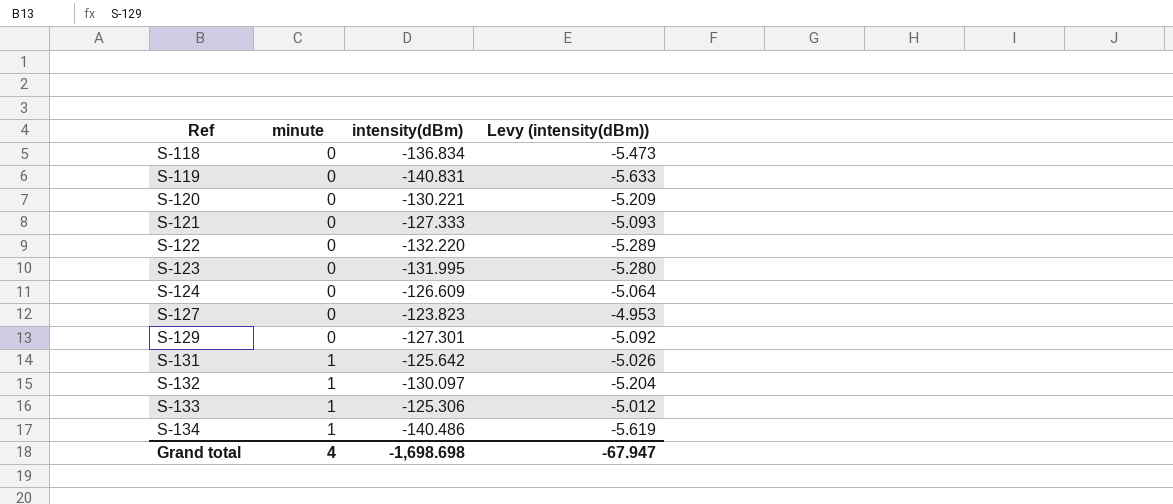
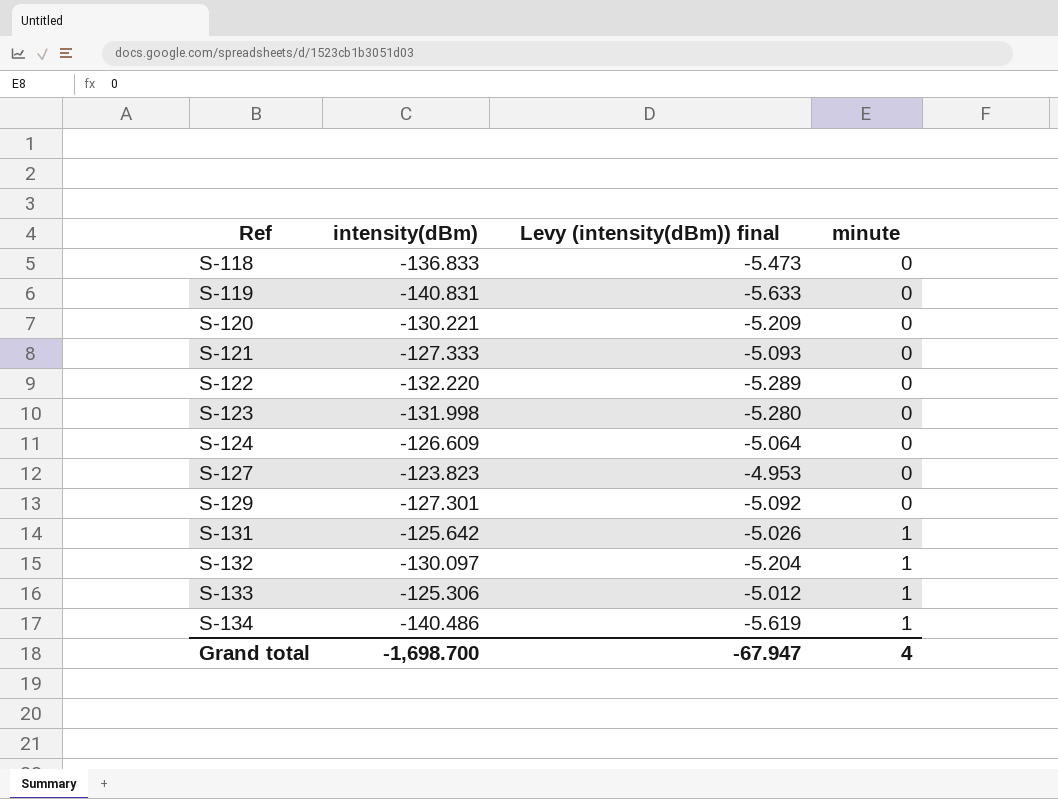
column name: Levy (intensity(dBm)) -> Levy (intensity(dBm)) final
column minute | position: 2 -> 4
S-118 | intensity(dBm): -136.834 -> -136.833
S-123 | intensity(dBm): -131.995 -> -131.998
Grand total | intensity(dBm): -1,698.698 -> -1,698.700

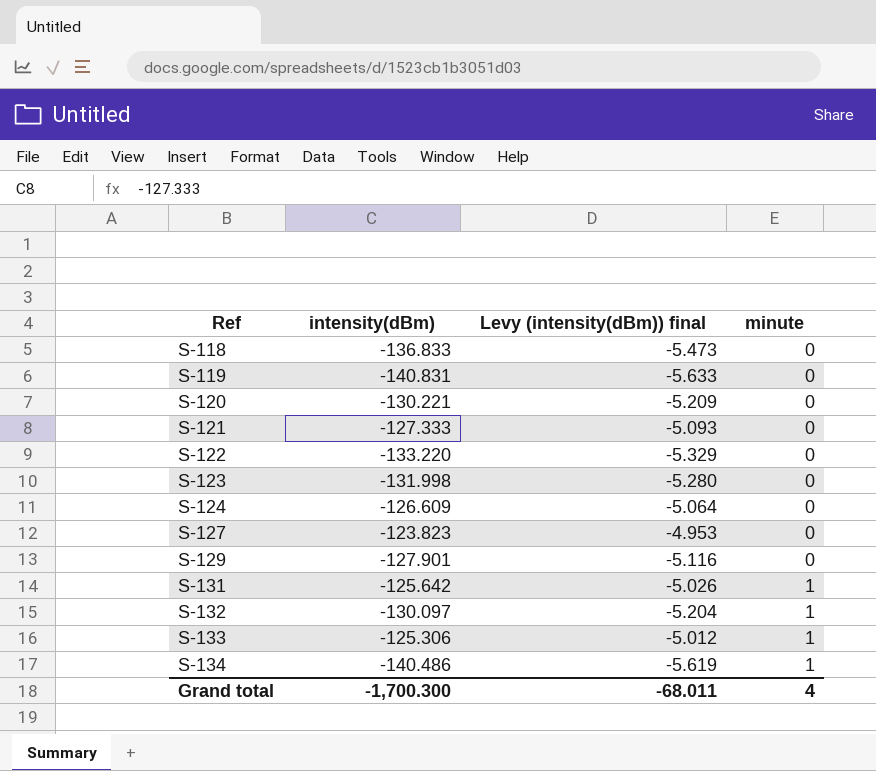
S-122 | intensity(dBm): -132.220 -> -133.220
S-122 | Levy (intensity(dBm)) final: -5.289 -> -5.329
S-129 | intensity(dBm): -127.301 -> -127.901
S-129 | Levy (intensity(dBm)) final: -5.092 -> -5.116
Grand total | intensity(dBm): -1,698.700 -> -1,700.300
Grand total | Levy (intensity(dBm)) final: -67.947 -> -68.011

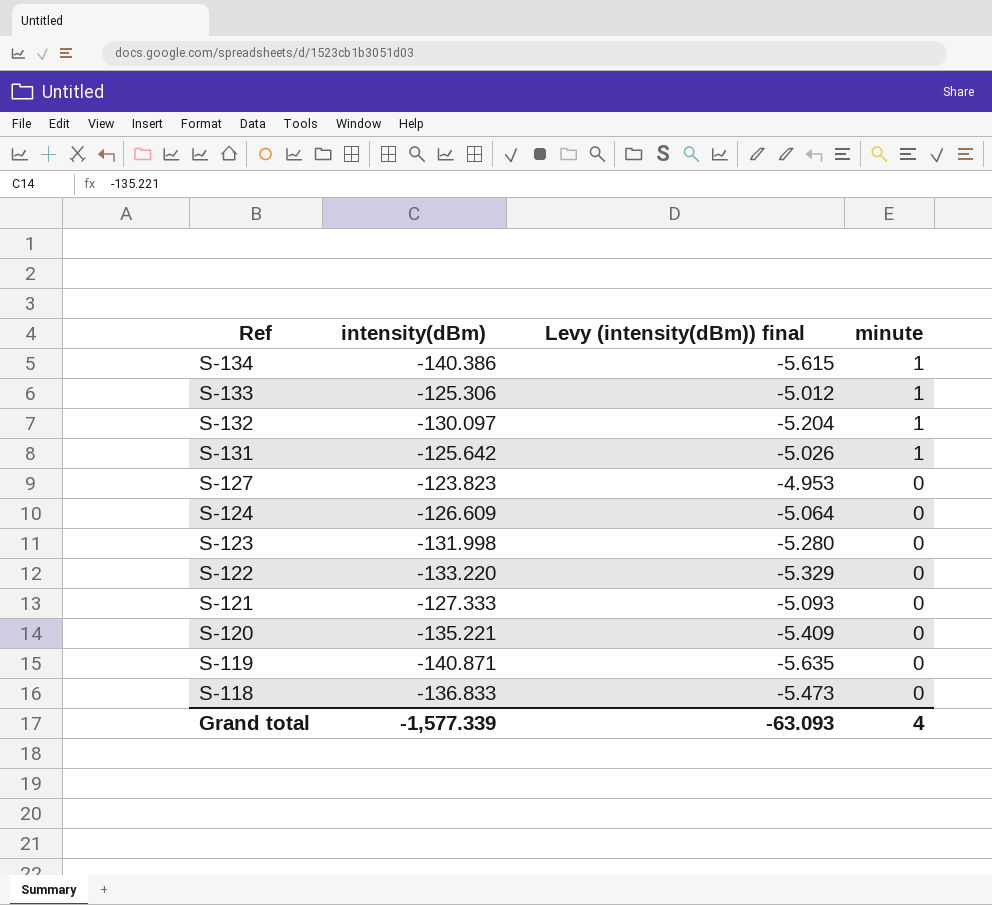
row order: Ref ascending -> Ref descending
row S-129: -127.901 | -5.116 | 0 -> none
S-134 | intensity(dBm): -140.486 -> -140.386
S-134 | Levy (intensity(dBm)) final: -5.619 -> -5.615
S-120 | intensity(dBm): -130.221 -> -135.221
S-120 | Levy (intensity(dBm)) final: -5.209 -> -5.409
S-119 | intensity(dBm): -140.831 -> -140.871
S-119 | Levy (intensity(dBm)) final: -5.633 -> -5.635
Grand total | intensity(dBm): -1,700.300 -> -1,577.339
Grand total | Levy (intensity(dBm)) final: -68.011 -> -63.093

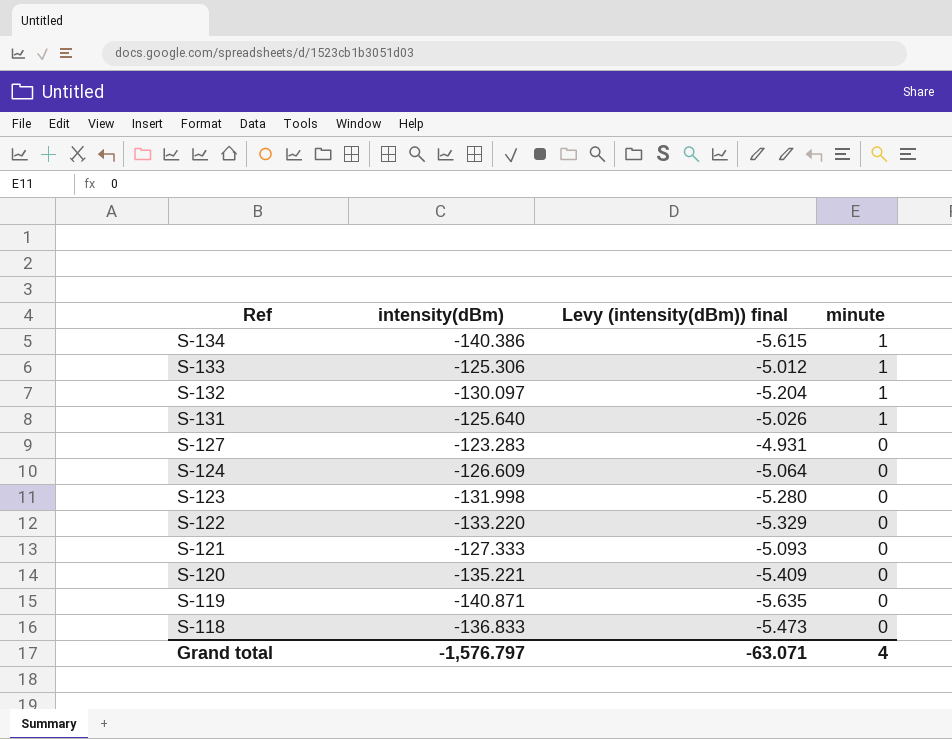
S-131 | intensity(dBm): -125.642 -> -125.640
S-127 | intensity(dBm): -123.823 -> -123.283
S-127 | Levy (intensity(dBm)) final: -4.953 -> -4.931
Grand total | intensity(dBm): -1,577.339 -> -1,576.797
Grand total | Levy (intensity(dBm)) final: -63.093 -> -63.071

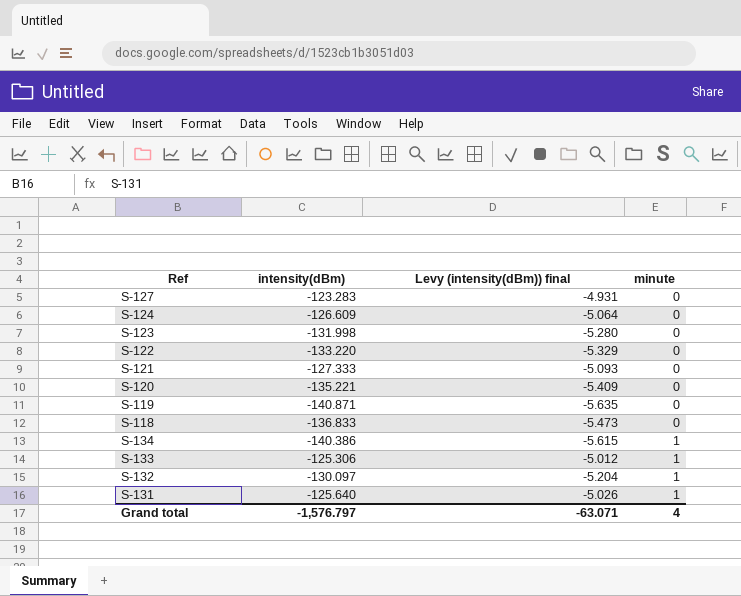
row order: Ref descending -> minute ascending

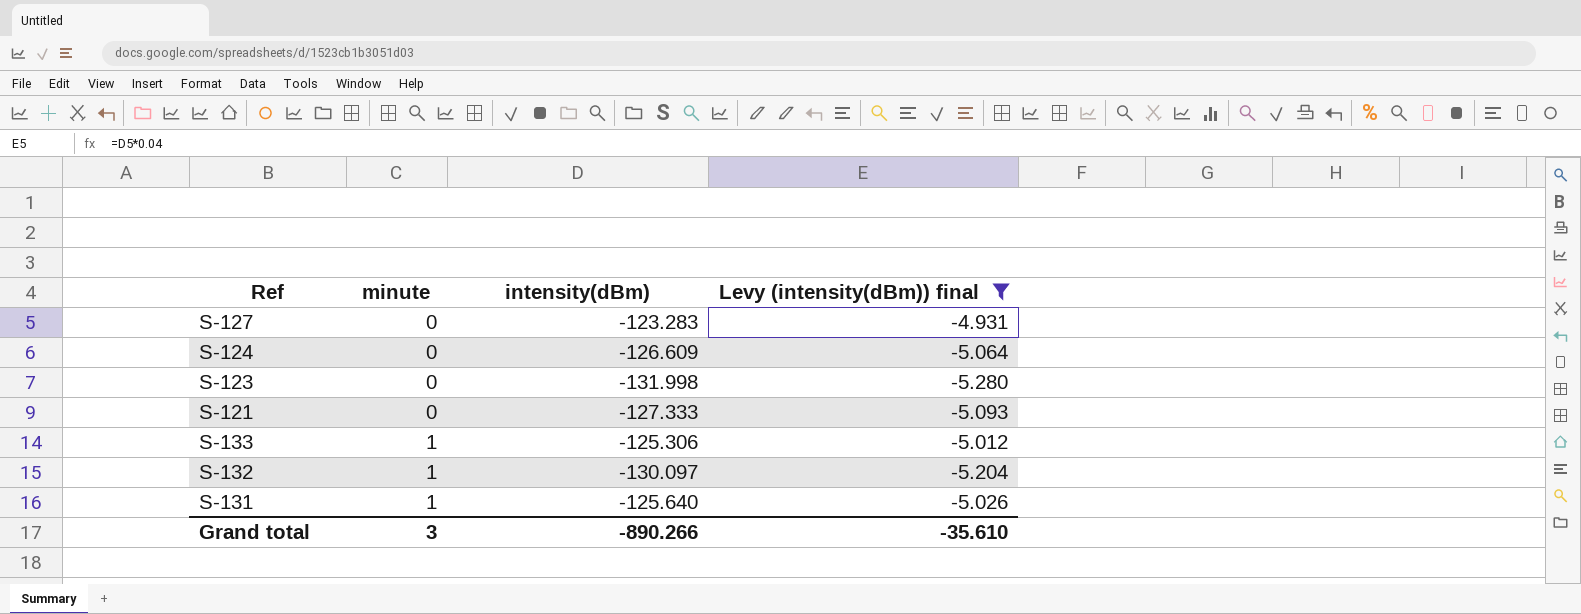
filter: none -> Levy (intensity(dBm)) final >= -5.280
column minute | position: 4 -> 2
Grand total | minute: 4 -> 3
Grand total | intensity(dBm): -1,576.797 -> -890.266
Grand total | Levy (intensity(dBm)) final: -63.071 -> -35.610

